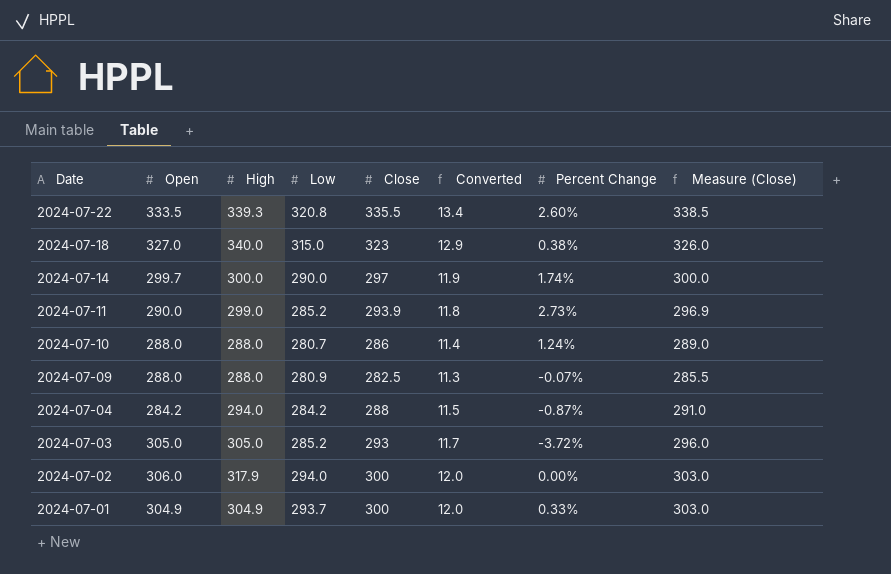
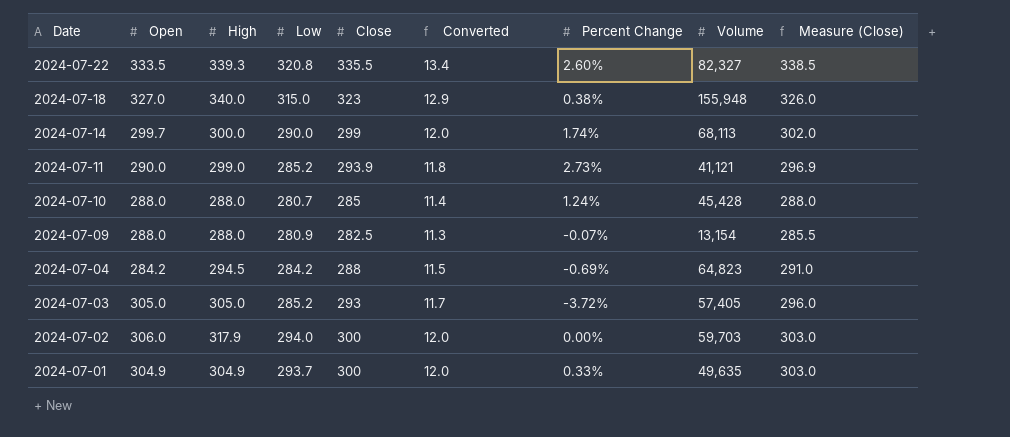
column Volume | position: none -> 8
2024-07-14 | Close: 297 -> 299
2024-07-14 | Converted: 11.9 -> 12.0
2024-07-14 | Measure (Close): 300.0 -> 302.0
2024-07-10 | Close: 286 -> 285
2024-07-10 | Measure (Close): 289.0 -> 288.0
2024-07-04 | High: 294.0 -> 294.5
2024-07-04 | Percent Change: -0.87% -> -0.69%

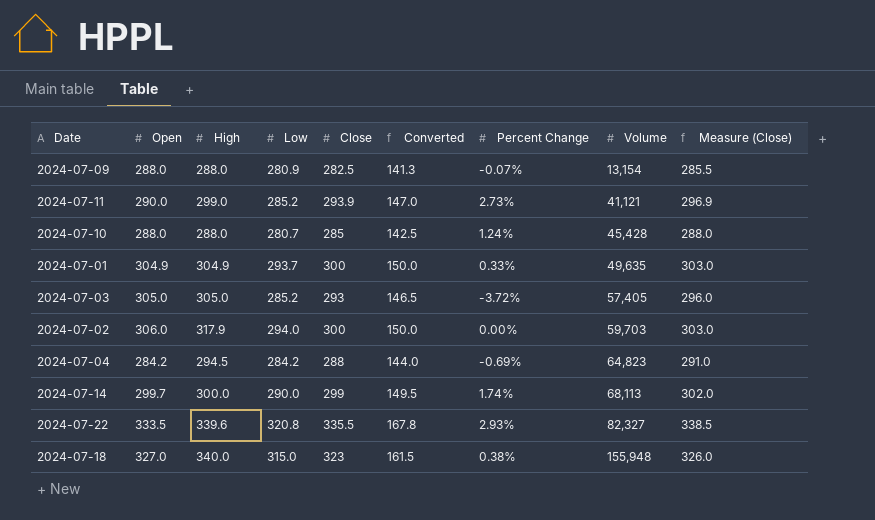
row order: Date descending -> Volume ascending
column Converted | formula: [Close] * 0.04 -> [Close] * 0.5
2024-07-22 | High: 339.3 -> 339.6
2024-07-22 | Percent Change: 2.60% -> 2.93%

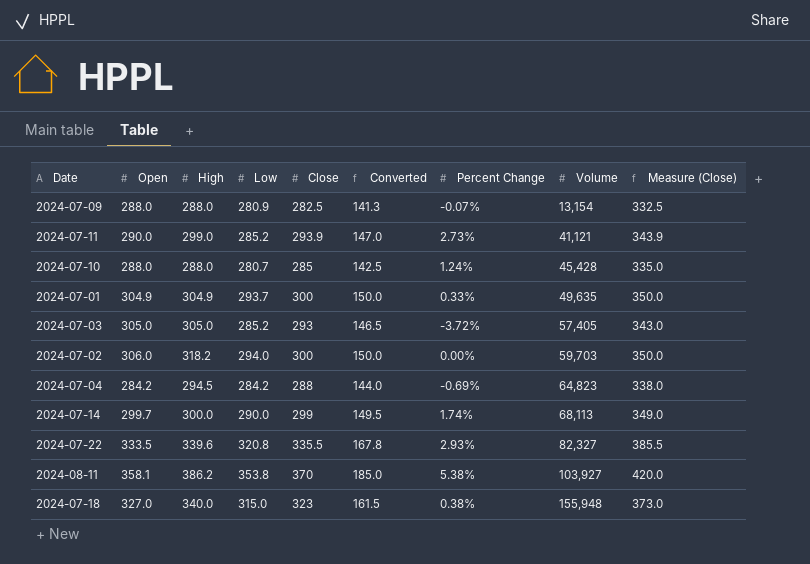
column Measure (Close) | formula: [Close] + 3 -> [Close] + 50
2024-07-02 | High: 317.9 -> 318.2
row 2024-08-11: none -> 358.1 | 386.2 | 353.8 | 370 | 185.0 | 5.38% | 103,927 | 420.0

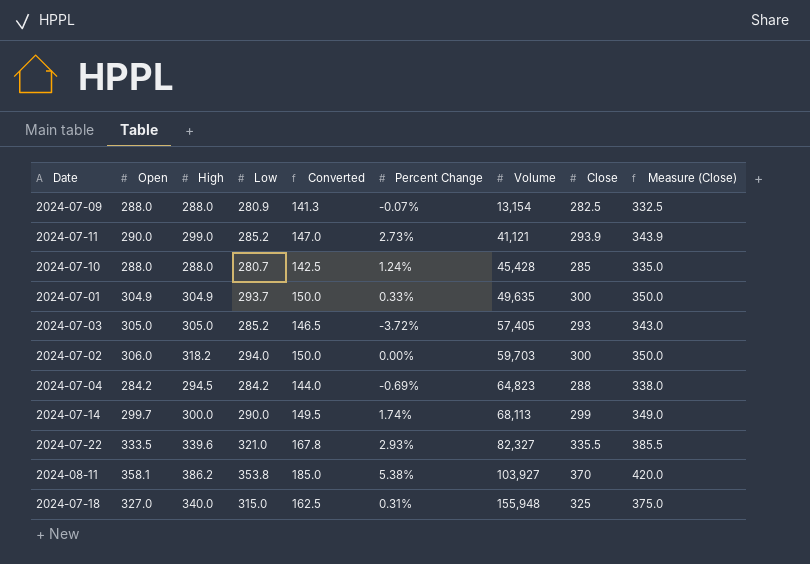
column Close | position: 5 -> 8
2024-07-22 | Low: 320.8 -> 321.0
2024-07-18 | Converted: 161.5 -> 162.5
2024-07-18 | Percent Change: 0.38% -> 0.31%
2024-07-18 | Close: 323 -> 325
2024-07-18 | Measure (Close): 373.0 -> 375.0

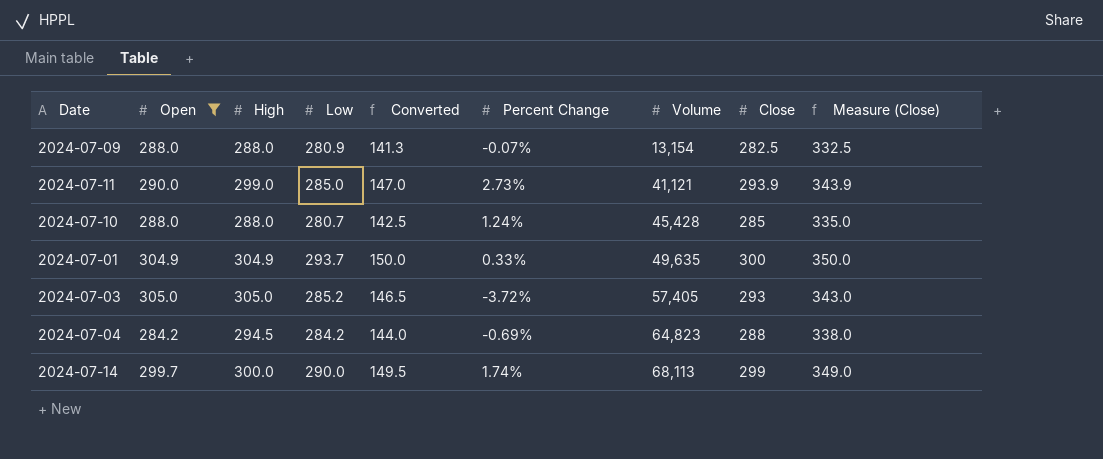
filter: none -> Open <= 305.0
2024-07-11 | Low: 285.2 -> 285.0

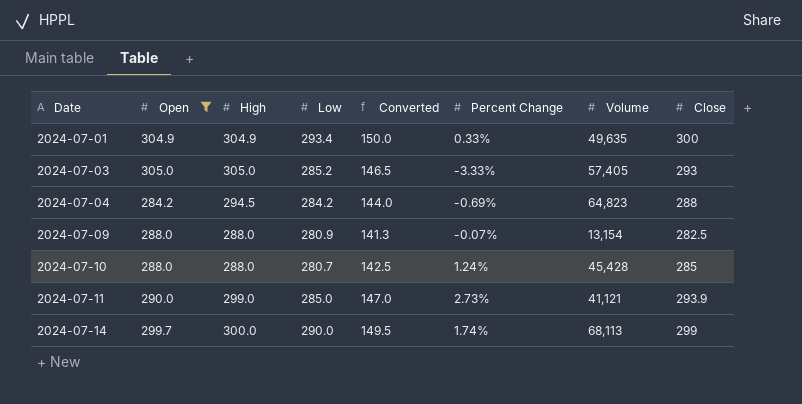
row order: Volume ascending -> Date ascending
column Measure (Close) | formula: [Close] + 50 -> none
2024-07-01 | Low: 293.7 -> 293.4
2024-07-03 | Percent Change: -3.72% -> -3.33%

